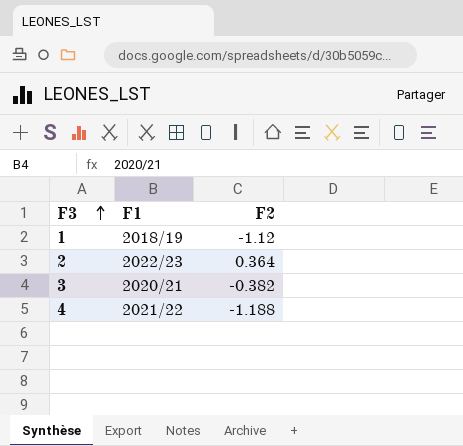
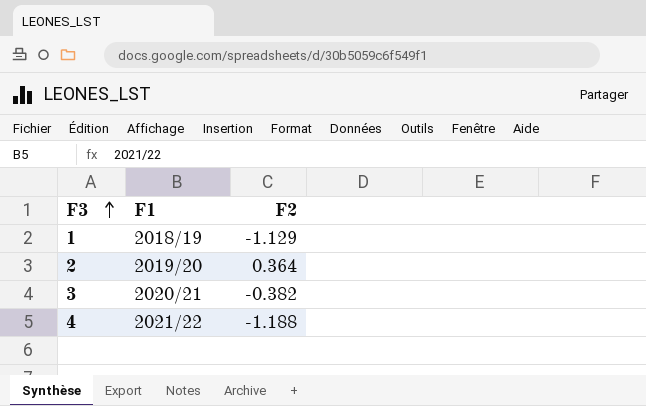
1 | F2: -1.12 -> -1.129
2 | F1: 2022/23 -> 2019/20

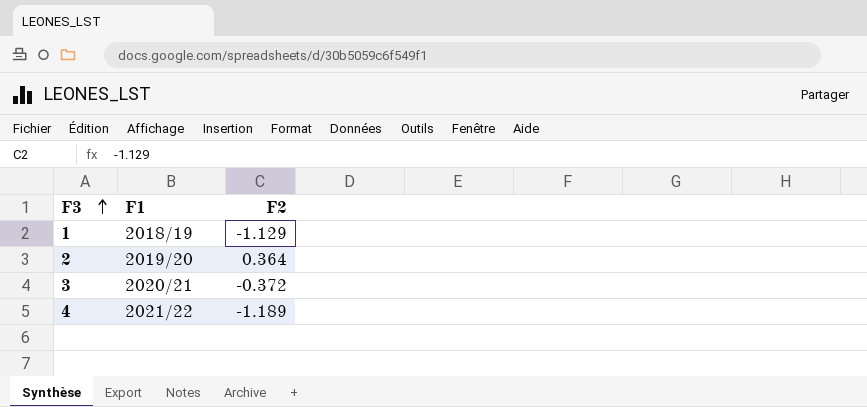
3 | F2: -0.382 -> -0.372
4 | F2: -1.188 -> -1.189

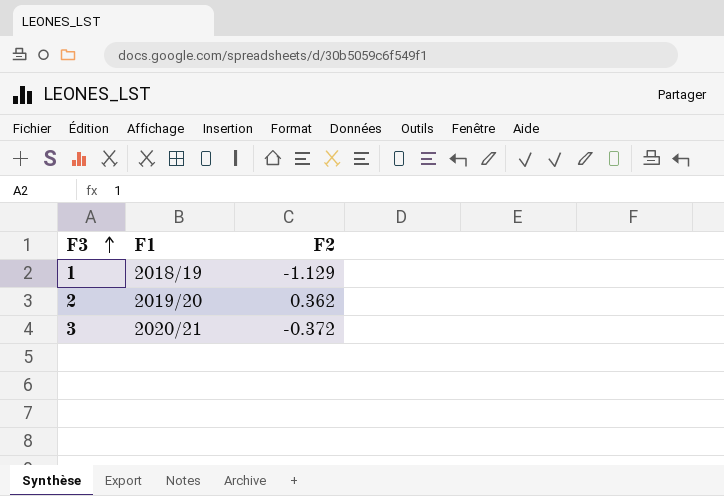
row 4: 2021/22 | -1.189 -> none
2 | F2: 0.364 -> 0.362

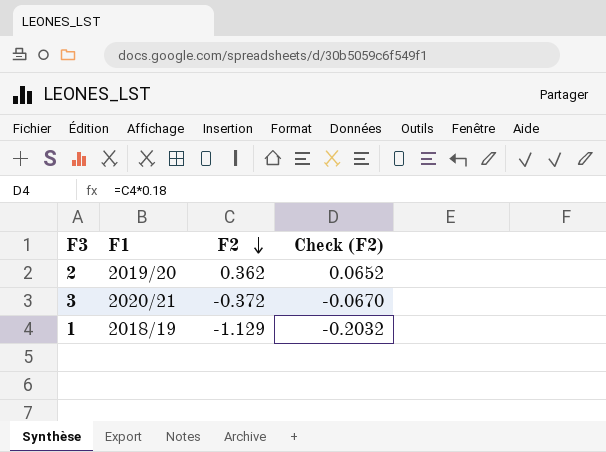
row order: F3 ascending -> F2 descending
column Check (F2) | formula: none -> [F2] * 0.18

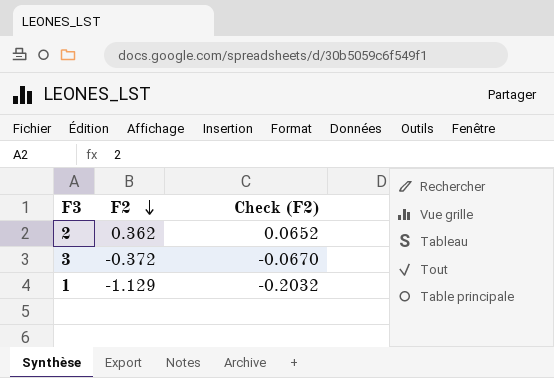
column F1 | position: 2 -> none

